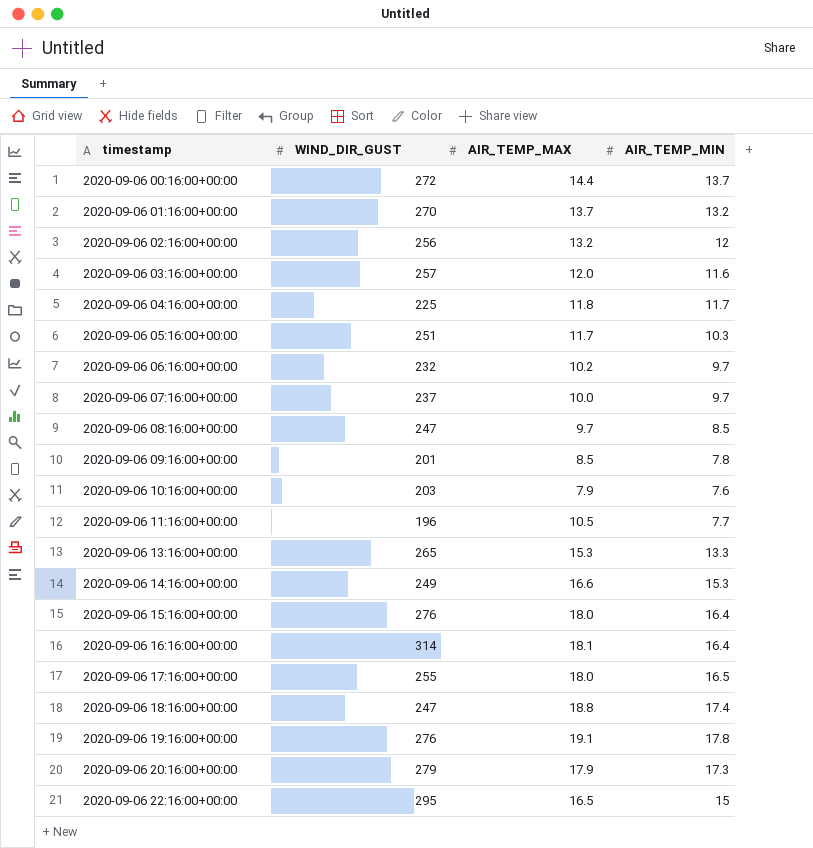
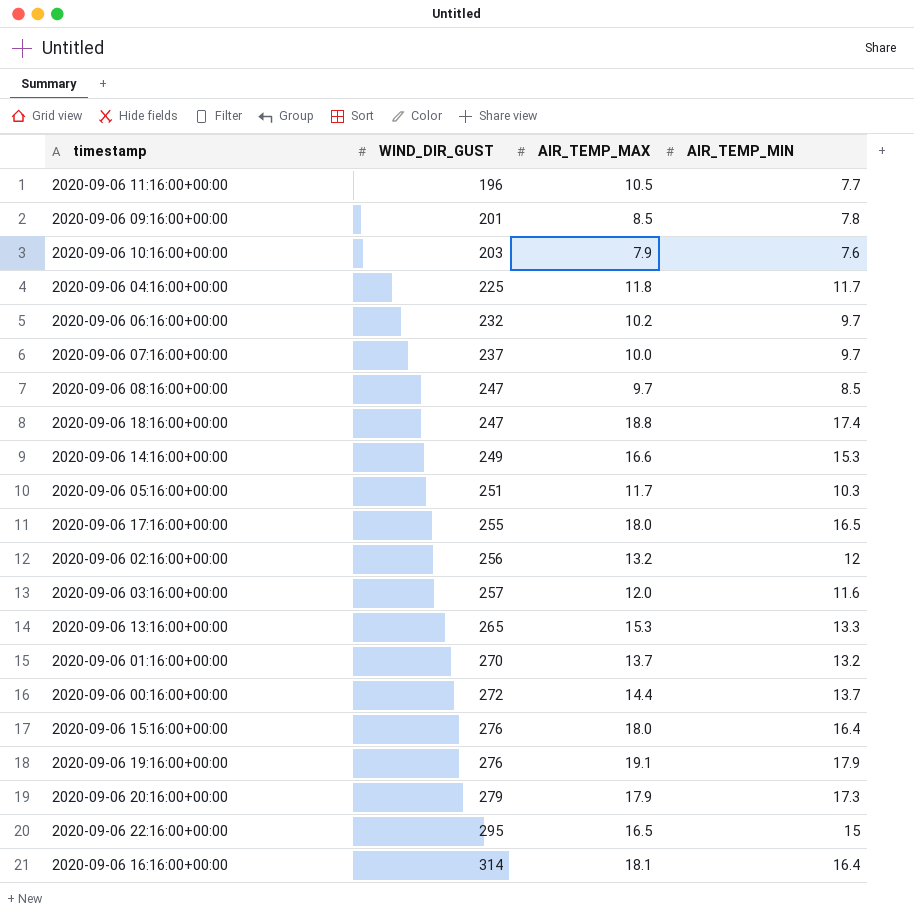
row order: timestamp ascending -> WIND_DIR_GUST ascending
2020-09-06 19:16:00+00:00 | AIR_TEMP_MIN: 17.8 -> 17.9

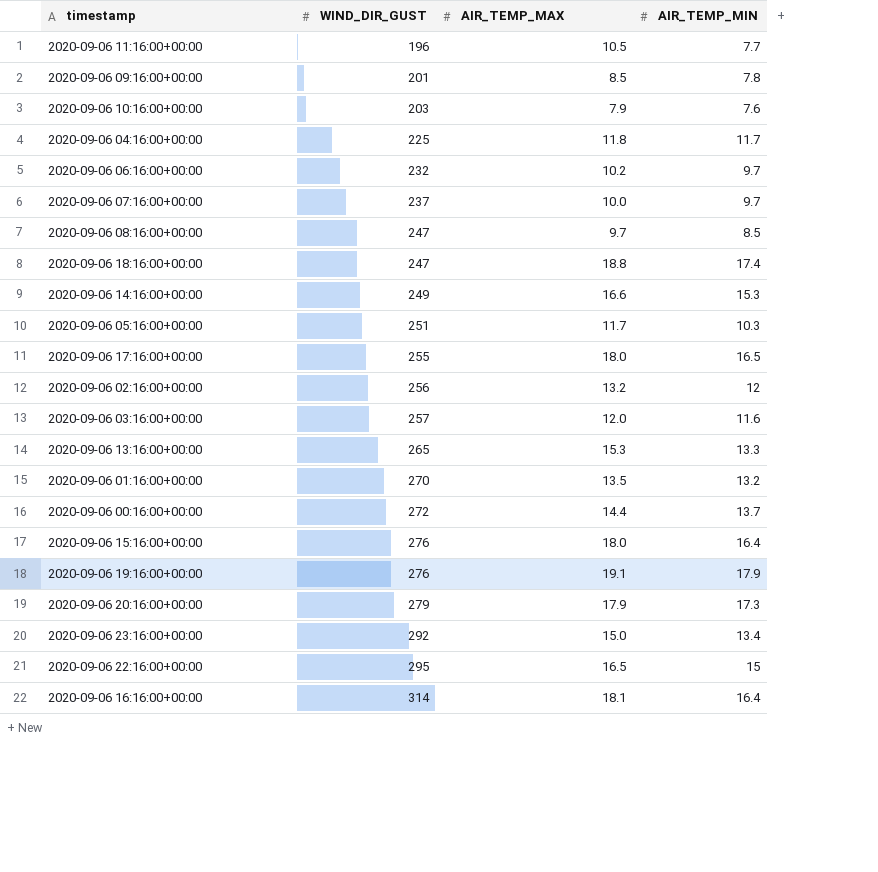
2020-09-06 01:16:00+00:00 | AIR_TEMP_MAX: 13.7 -> 13.5
row 2020-09-06 23:16:00+00:00: none -> 292 | 15.0 | 13.4

